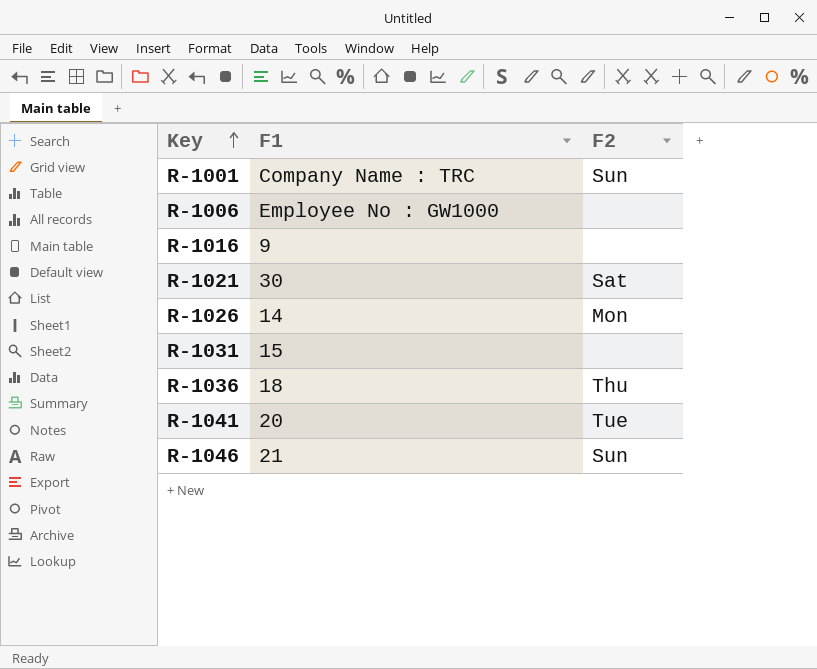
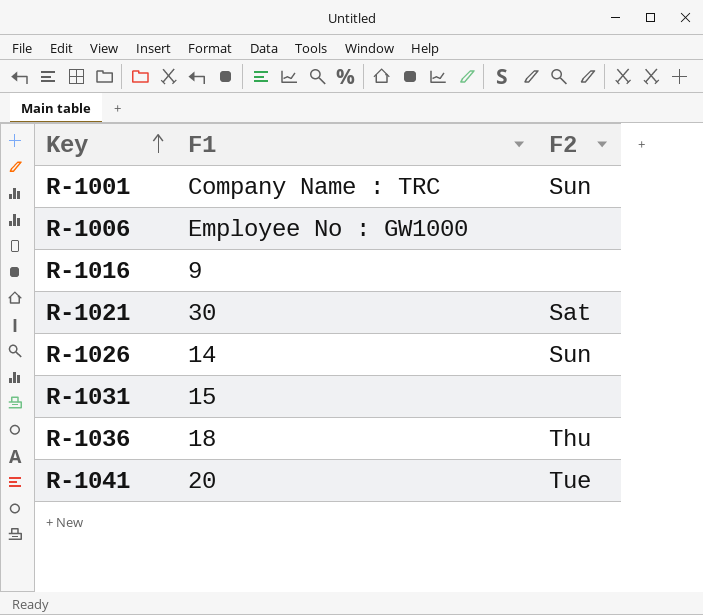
row R-1046: 21 | Sun -> none
R-1026 | F2: Mon -> Sun

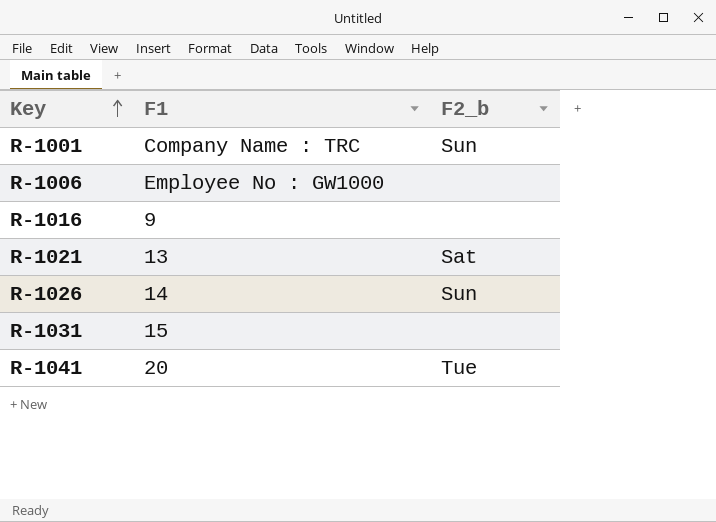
column name: F2 -> F2_b
row R-1036: 18 | Thu -> none
R-1021 | F1: 30 -> 13

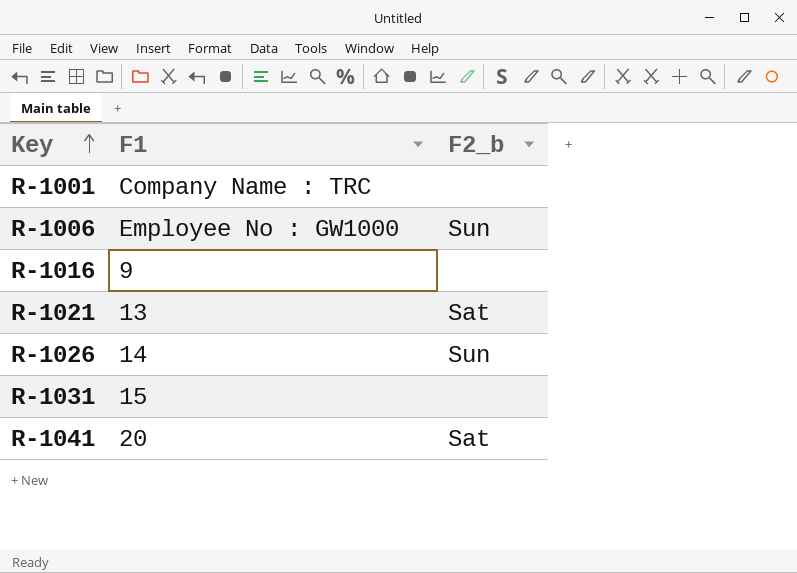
R-1001 | F2_b: Sun -> none
R-1006 | F2_b: none -> Sun
R-1041 | F2_b: Tue -> Sat

